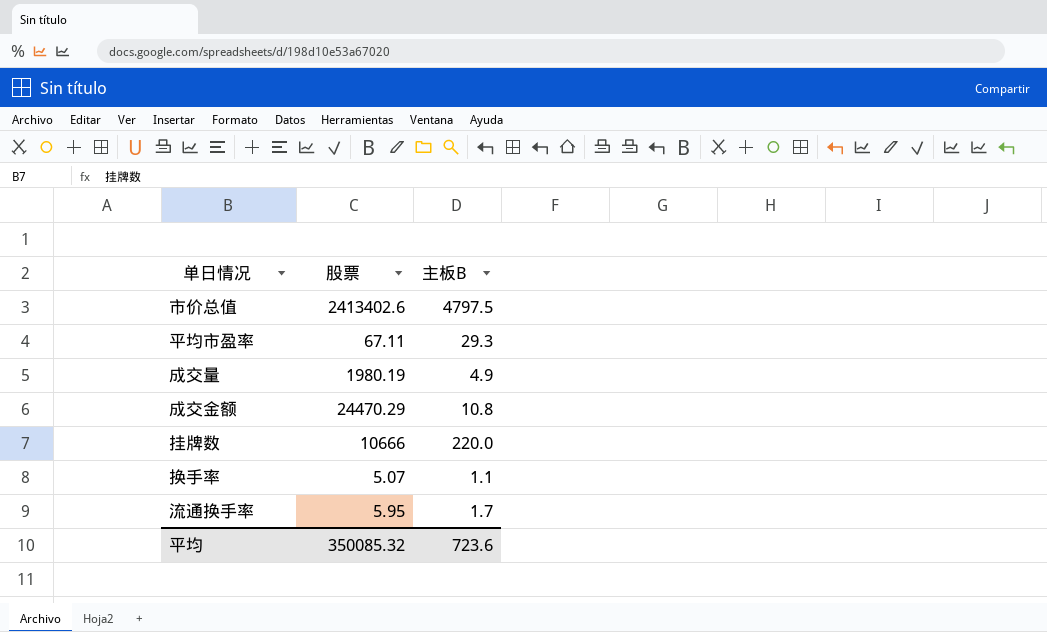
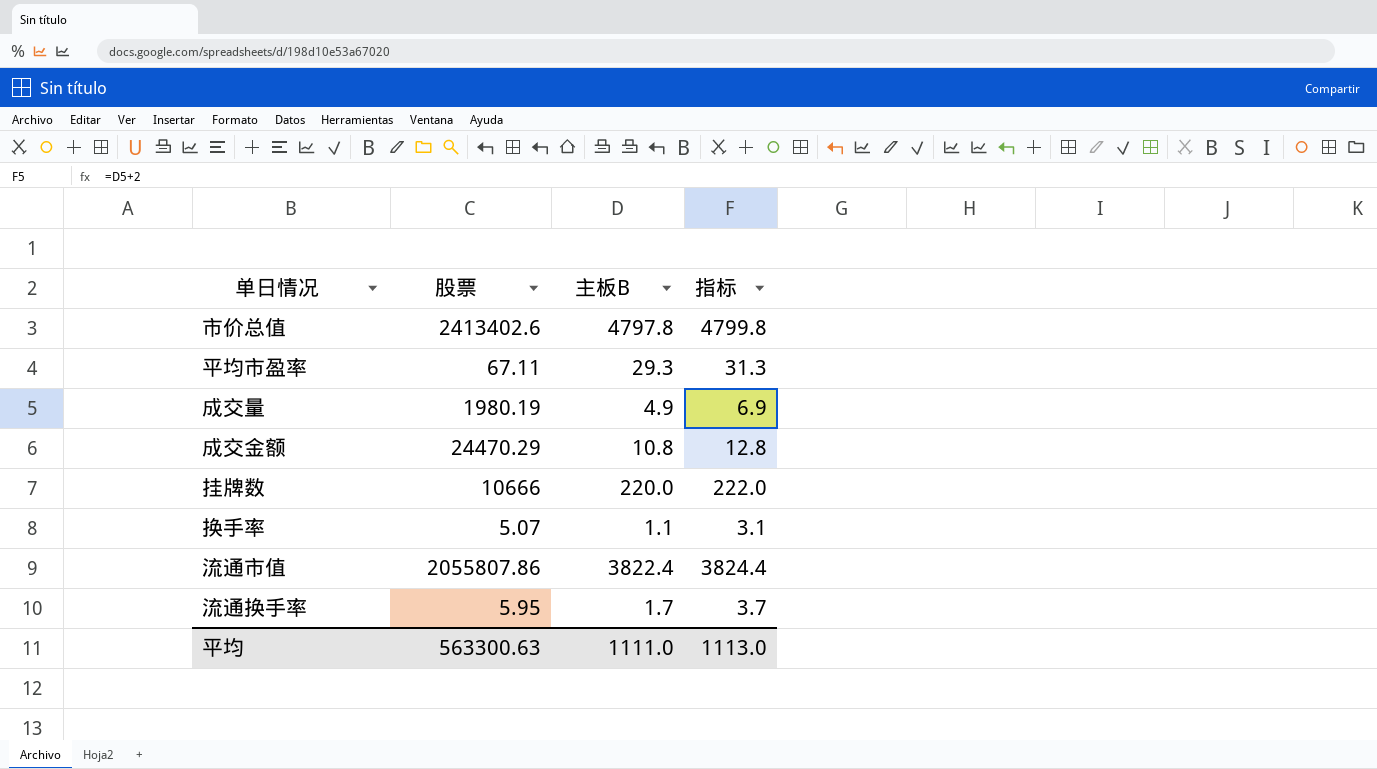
column 指标 | formula: none -> [主板B] + 2
市价总值 | 主板B: 4797.5 -> 4797.8
row 流通市值: none -> 2055807.86 | 3822.4 | 3824.4
平均 | 股票: 350085.32 -> 563300.63
平均 | 主板B: 723.6 -> 1111.0

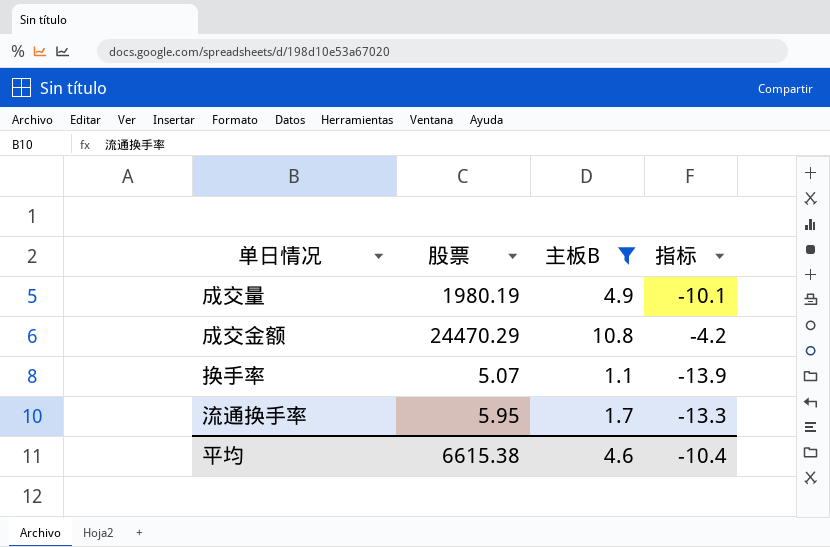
filter: none -> 主板B <= 10.8
column 指标 | formula: [主板B] + 2 -> [主板B] - 15
平均 | 股票: 563300.63 -> 6615.38
平均 | 主板B: 1111.0 -> 4.6
平均 | 指标: 1113.0 -> -10.4

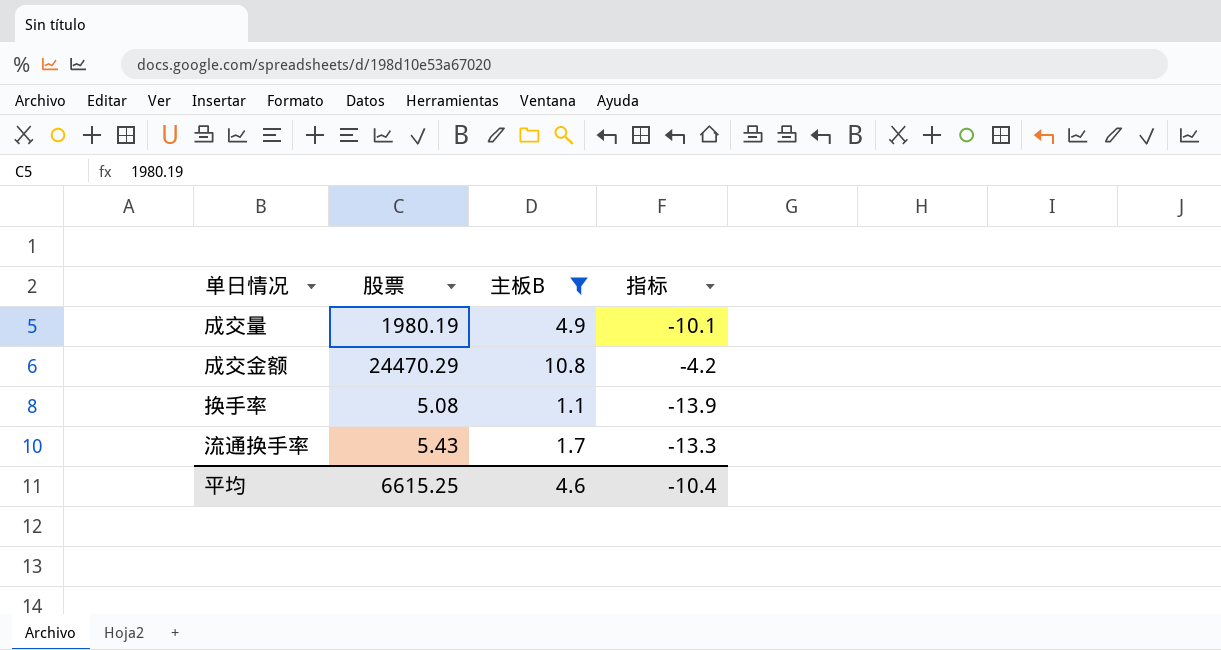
换手率 | 股票: 5.07 -> 5.08
流通换手率 | 股票: 5.95 -> 5.43
平均 | 股票: 6615.38 -> 6615.25

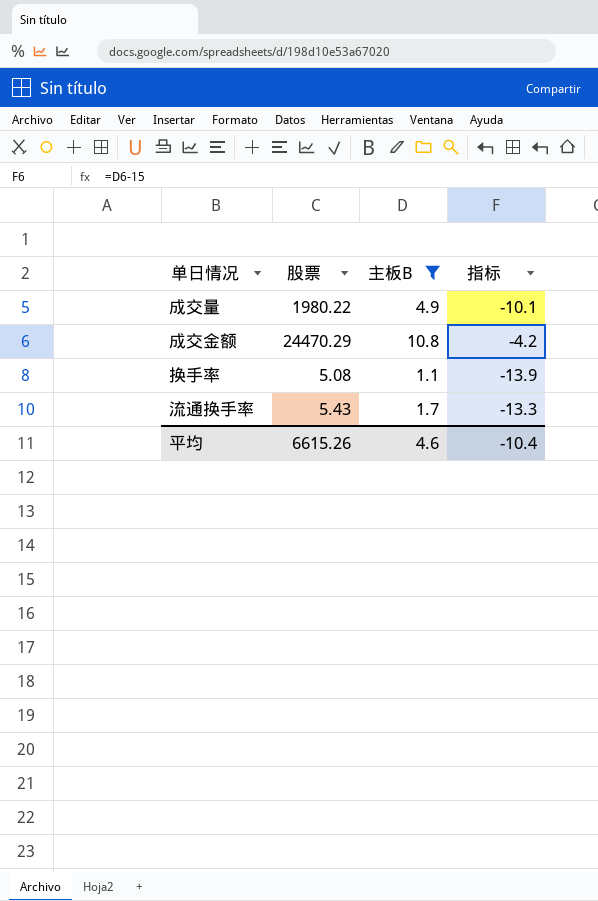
成交量 | 股票: 1980.19 -> 1980.22
平均 | 股票: 6615.25 -> 6615.26

